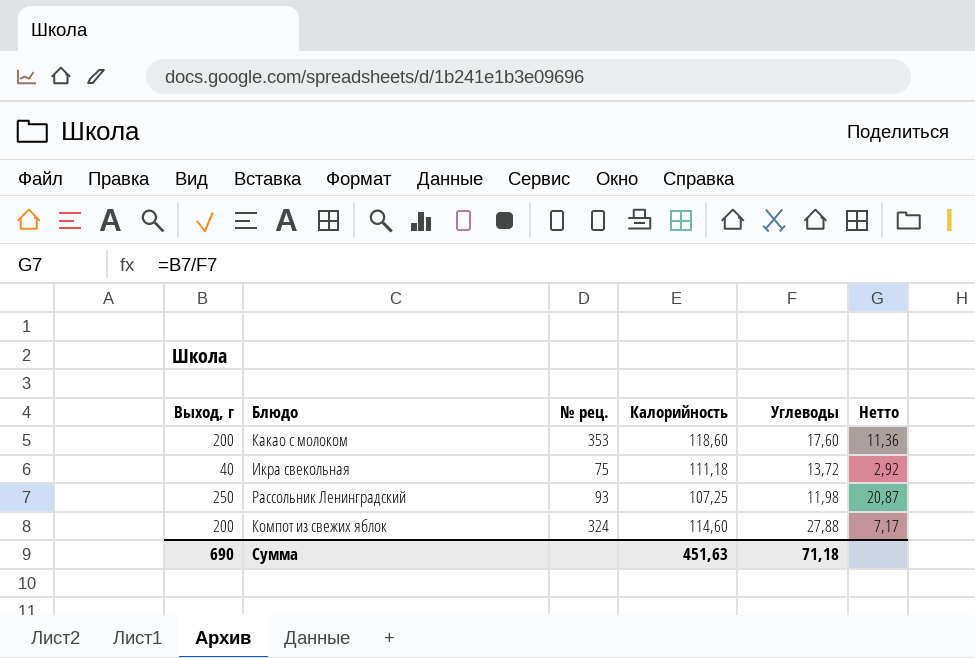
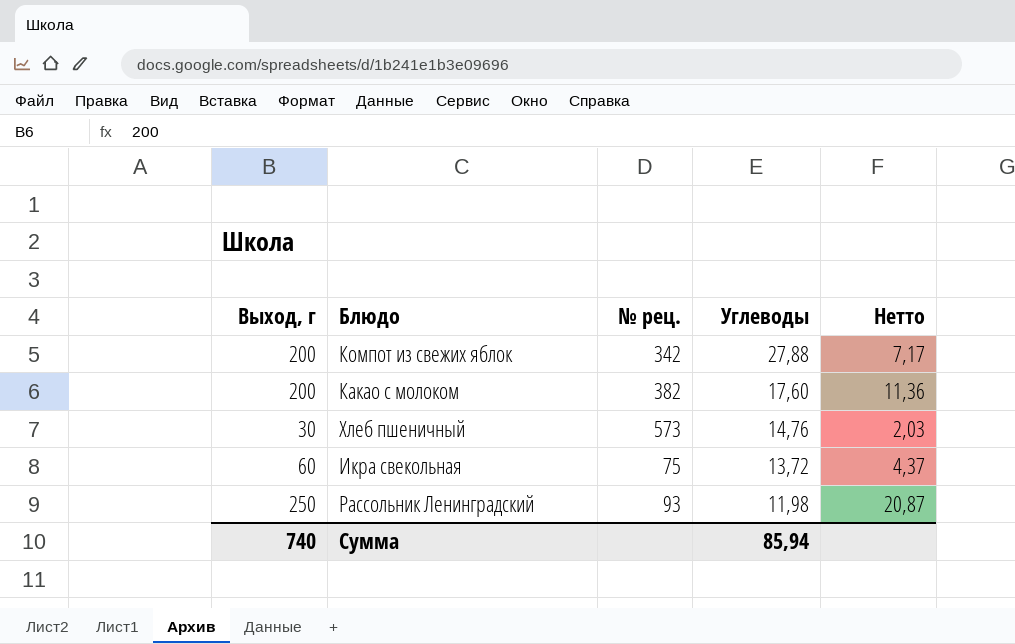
row order: none -> Углеводы descending
column Калорийность | position: 4 -> none
Компот из свежих яблок | № рец.: 324 -> 342
Какао с молоком | № рец.: 353 -> 382
row Хлеб пшеничный: none -> 30 | 573 | 14,76 | 2,03
Икра свекольная | Выход, г: 40 -> 60
Икра свекольная | Нетто: 2,92 -> 4,37
Сумма | Выход, г: 690 -> 740
Сумма | Углеводы: 71,18 -> 85,94

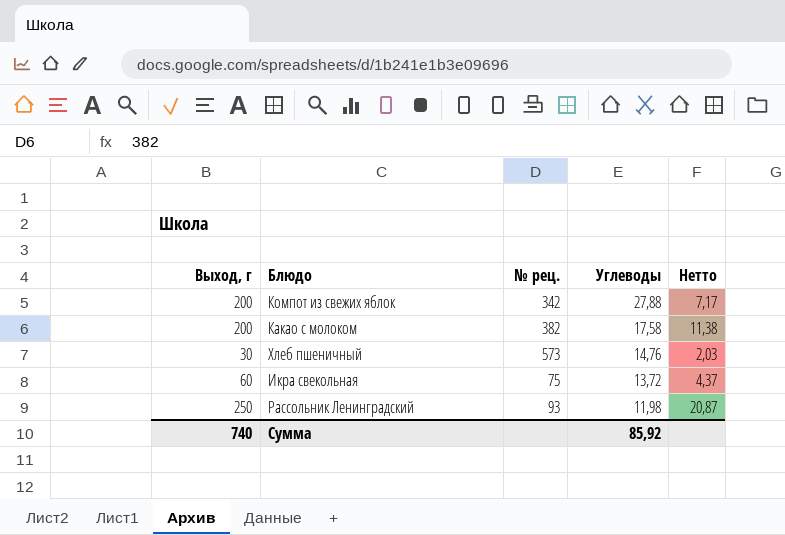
Какао с молоком | Углеводы: 17,60 -> 17,58
Какао с молоком | Нетто: 11,36 -> 11,38
Сумма | Углеводы: 85,94 -> 85,92

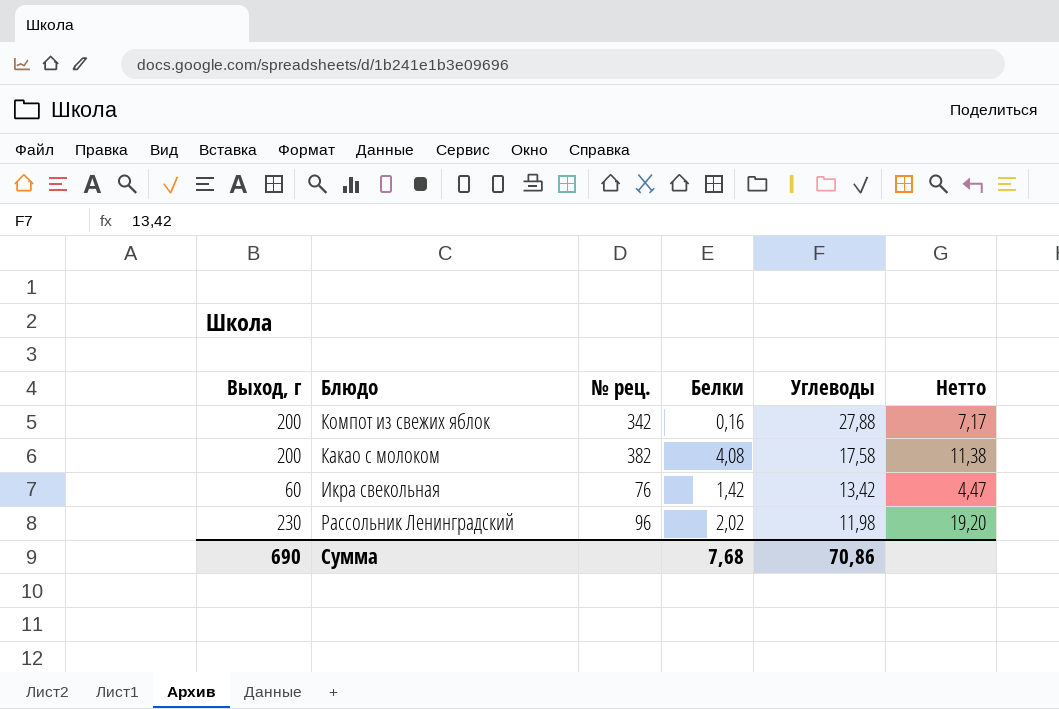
column Белки | position: none -> 4
row Хлеб пшеничный: 30 | 573 | 14,76 | 2,03 -> none
Икра свекольная | № рец.: 75 -> 76
Икра свекольная | Углеводы: 13,72 -> 13,42
Икра свекольная | Нетто: 4,37 -> 4,47
Рассольник Ленинградский | Выход, г: 250 -> 230
Рассольник Ленинградский | № рец.: 93 -> 96
Рассольник Ленинградский | Нетто: 20,87 -> 19,20
Сумма | Выход, г: 740 -> 690
Сумма | Углеводы: 85,92 -> 70,86

